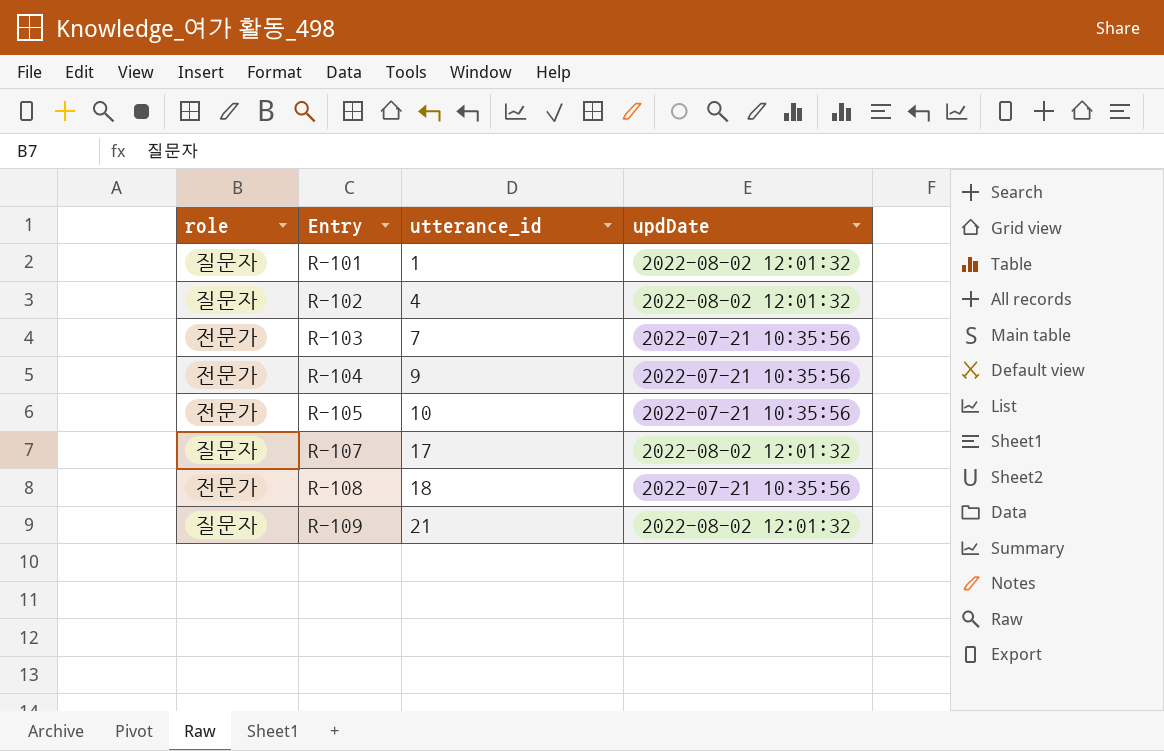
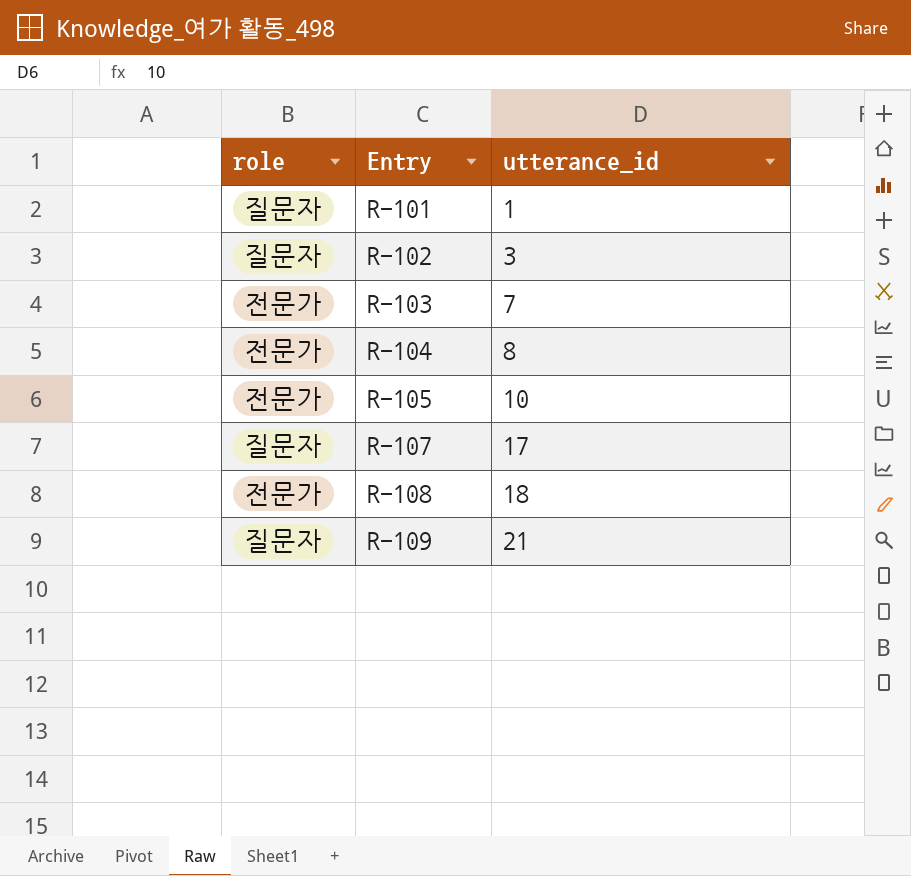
column updDate | position: 4 -> none
R-102 | utterance_id: 4 -> 3
R-104 | utterance_id: 9 -> 8

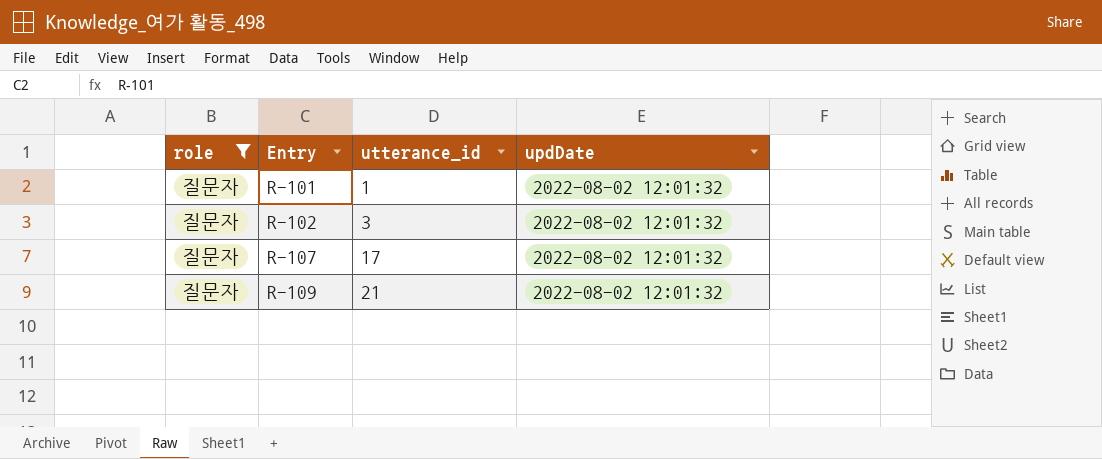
filter: none -> role = 질문자
column updDate | position: none -> 4

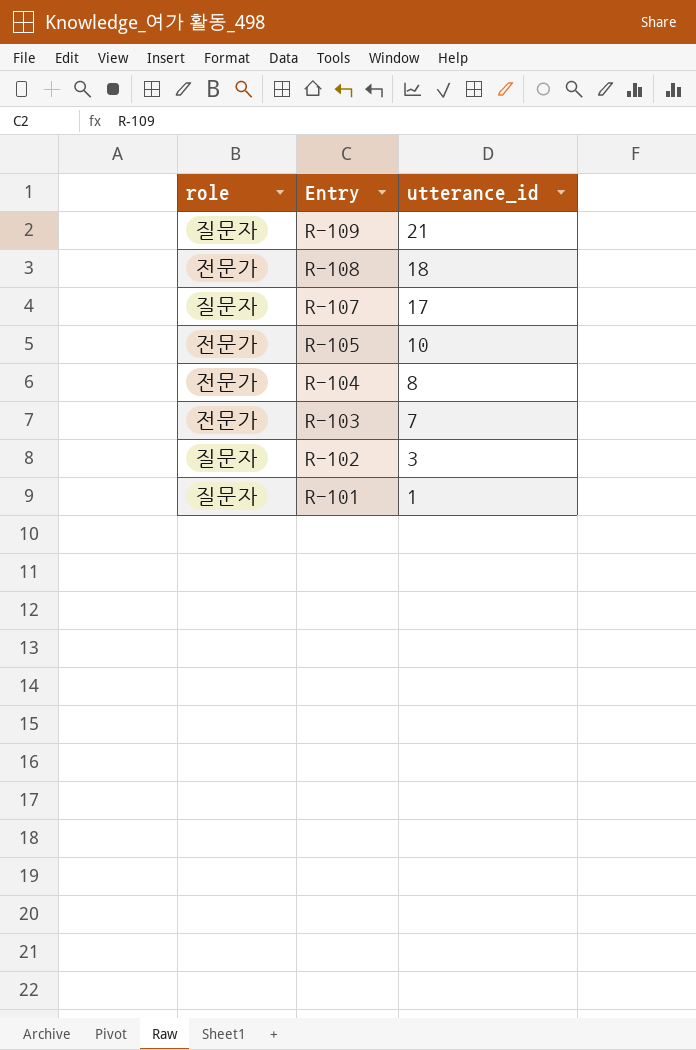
filter: role = 질문자 -> none
row order: Entry ascending -> Entry descending
column updDate | position: 4 -> none

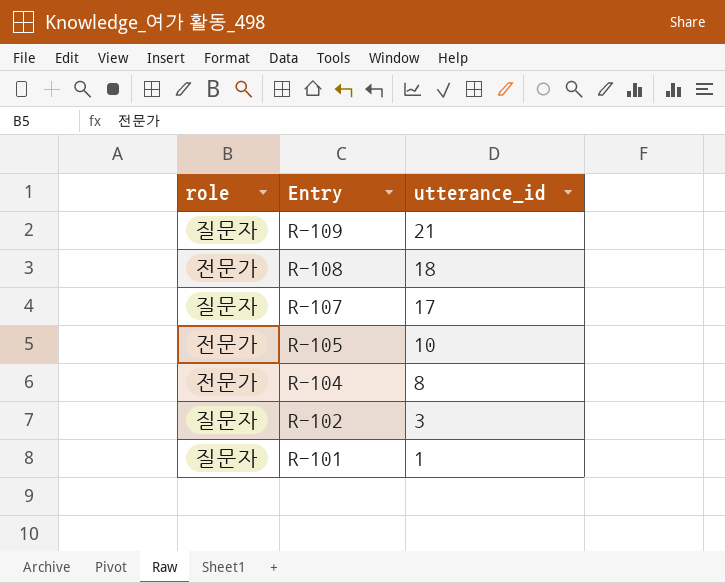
row R-103: 전문가 | 7 -> none

